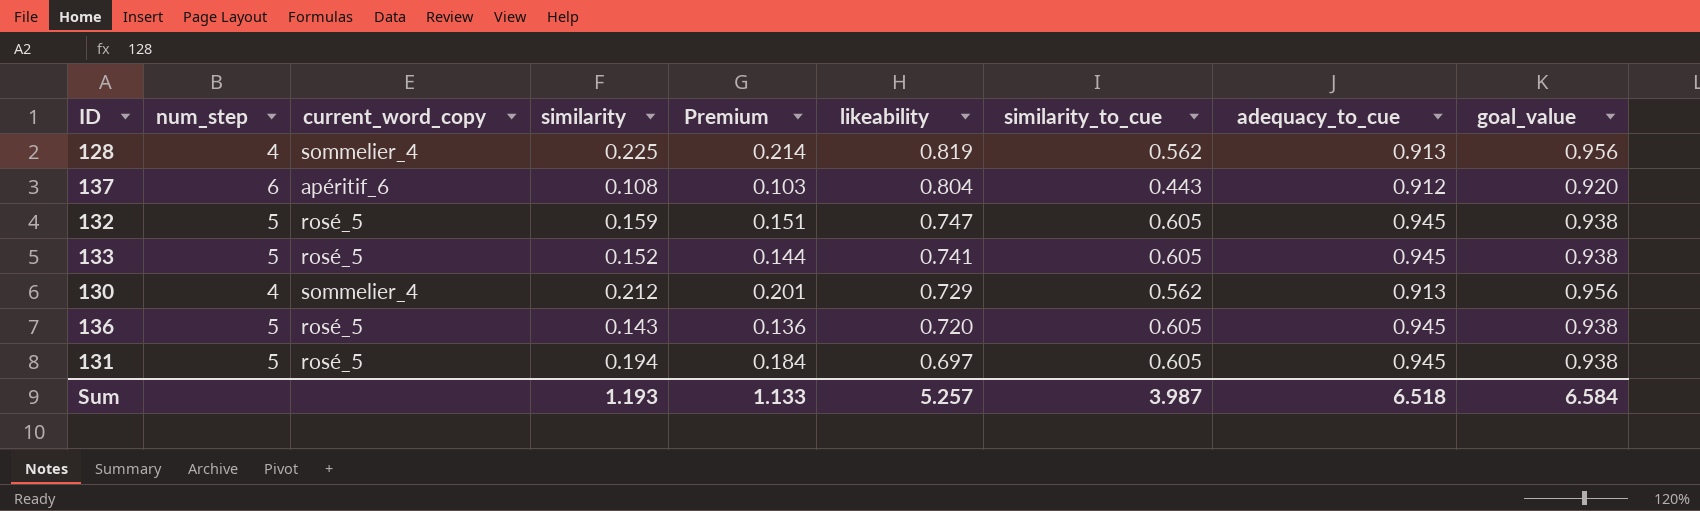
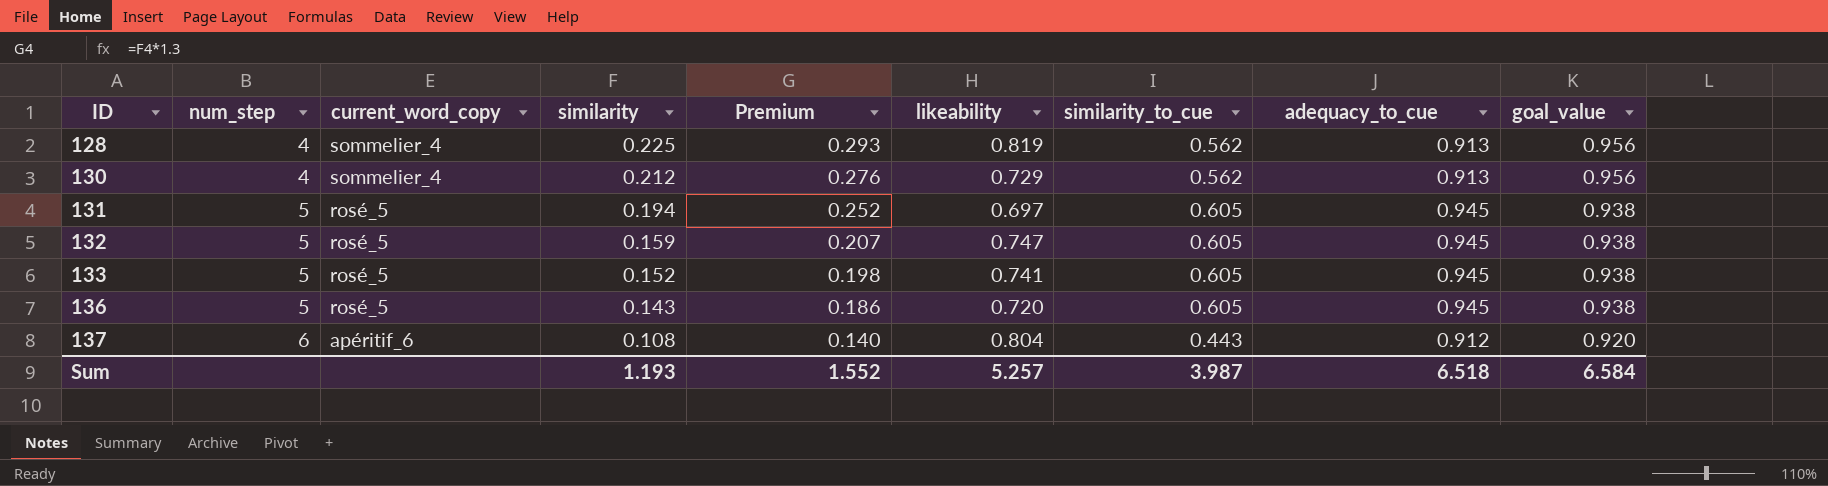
row order: likeability descending -> ID ascending
column Premium | formula: [similarity] * 0.95 -> [similarity] * 1.3
Sum | Premium: 1.133 -> 1.552

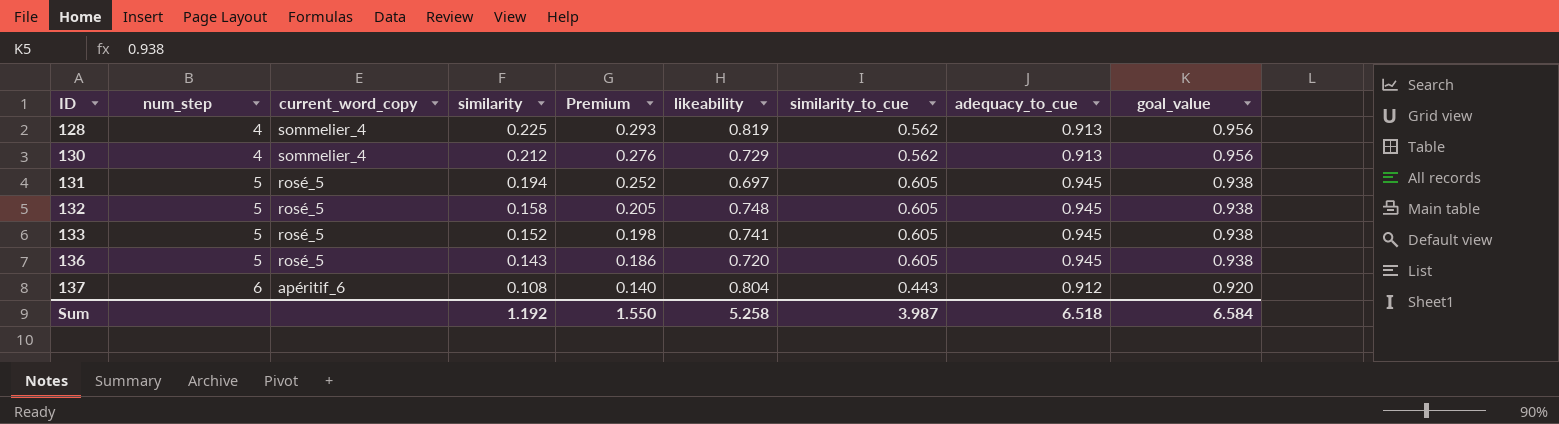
132 | similarity: 0.159 -> 0.158
132 | Premium: 0.207 -> 0.205
132 | likeability: 0.747 -> 0.748
Sum | similarity: 1.193 -> 1.192
Sum | Premium: 1.552 -> 1.550
Sum | likeability: 5.257 -> 5.258

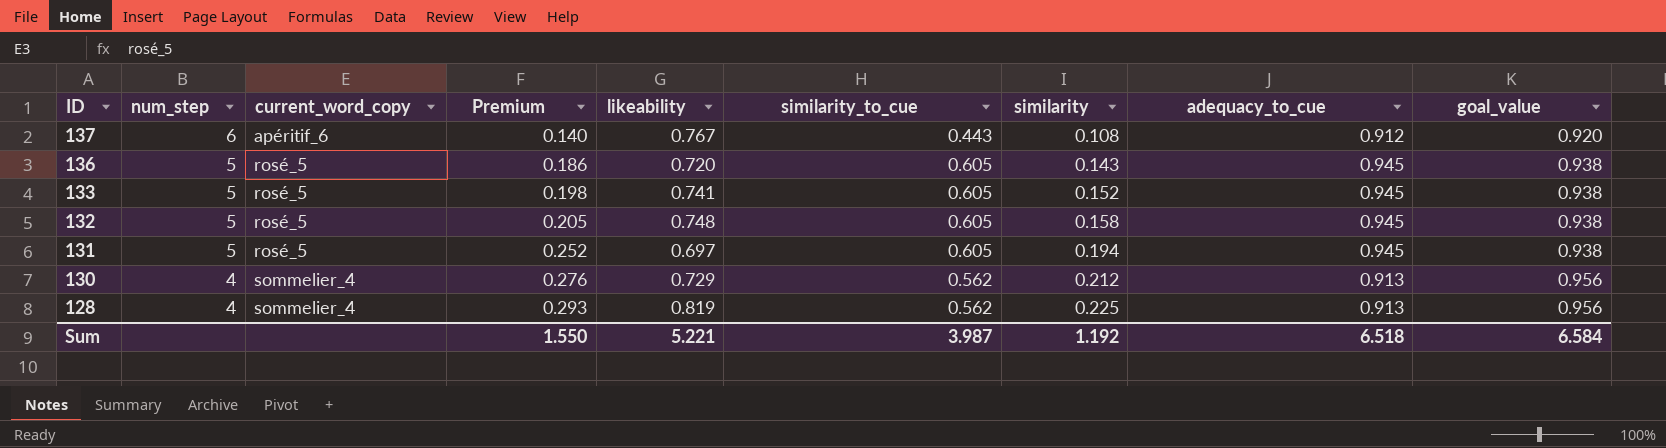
row order: ID ascending -> ID descending
column similarity | position: 4 -> 7
137 | likeability: 0.804 -> 0.767
Sum | likeability: 5.258 -> 5.221

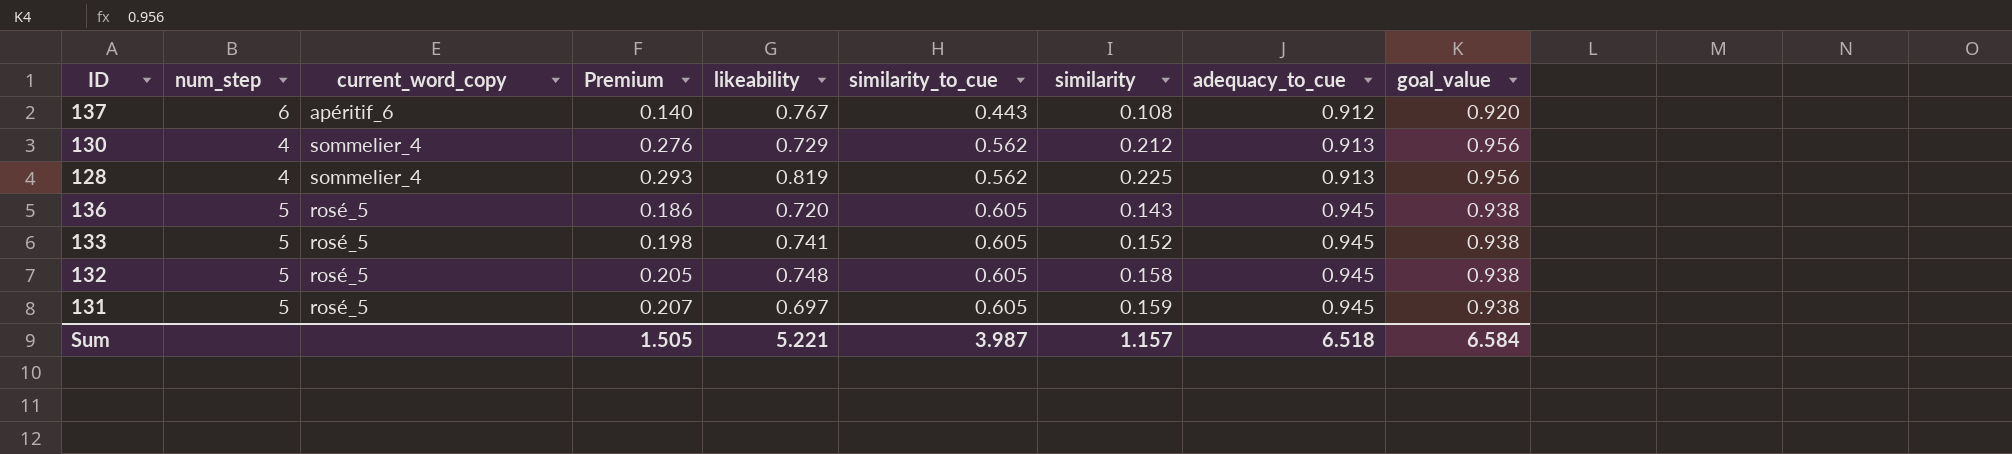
row order: ID descending -> similarity_to_cue ascending
131 | Premium: 0.252 -> 0.207
131 | similarity: 0.194 -> 0.159
Sum | Premium: 1.550 -> 1.505
Sum | similarity: 1.192 -> 1.157

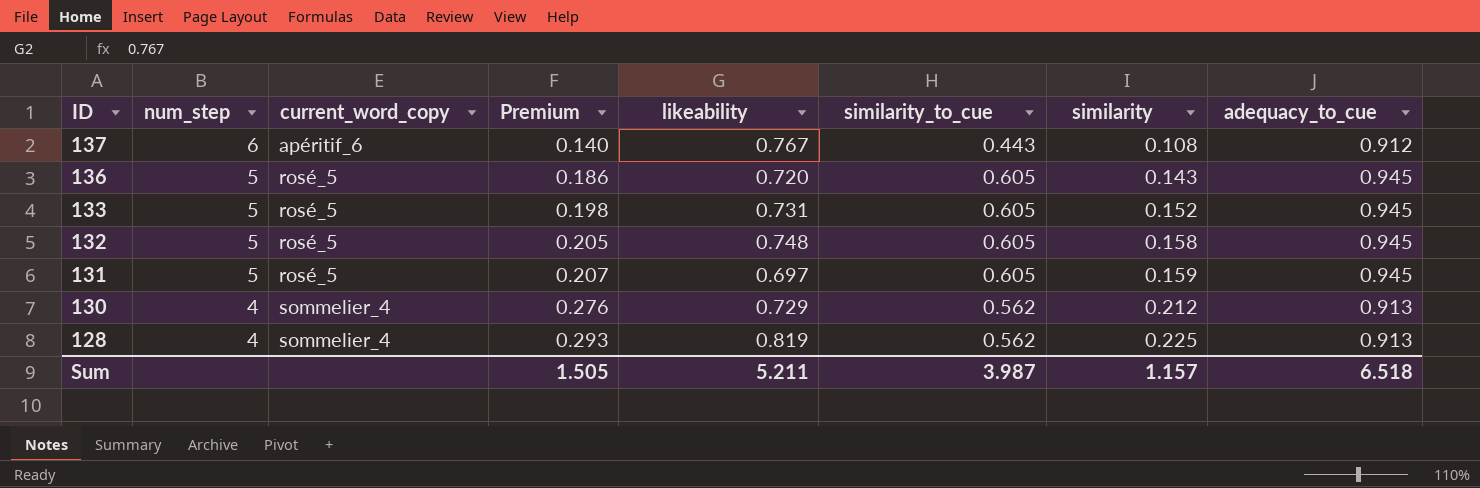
row order: similarity_to_cue ascending -> ID descending
column goal_value | position: 9 -> none
133 | likeability: 0.741 -> 0.731
Sum | likeability: 5.221 -> 5.211

